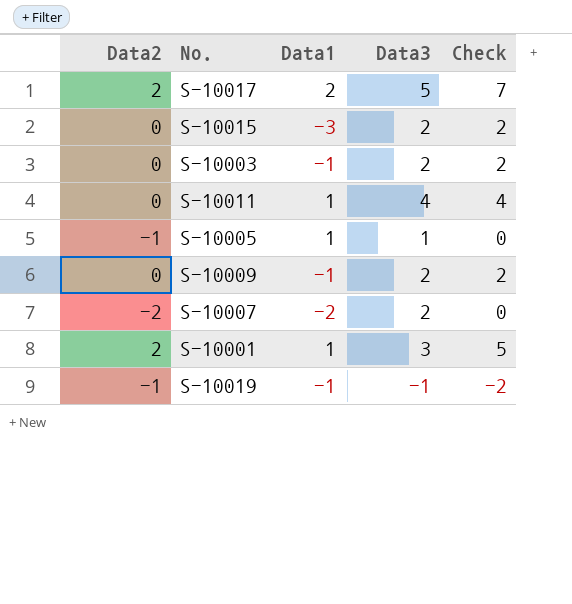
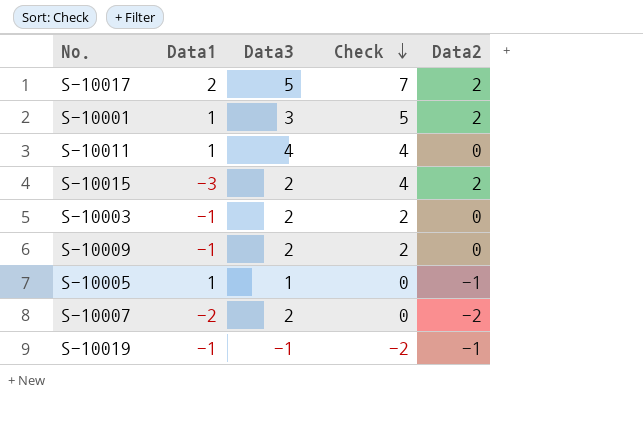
row order: none -> Check descending
column Data2 | position: 1 -> 5
S-10015 | Check: 2 -> 4
S-10015 | Data2: 0 -> 2

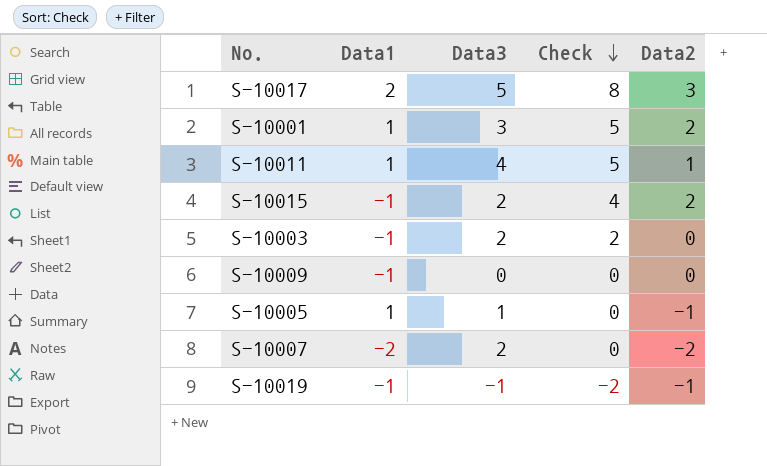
S-10017 | Check: 7 -> 8
S-10017 | Data2: 2 -> 3
S-10011 | Check: 4 -> 5
S-10011 | Data2: 0 -> 1
S-10015 | Data1: -3 -> -1
S-10009 | Data3: 2 -> 0
S-10009 | Check: 2 -> 0

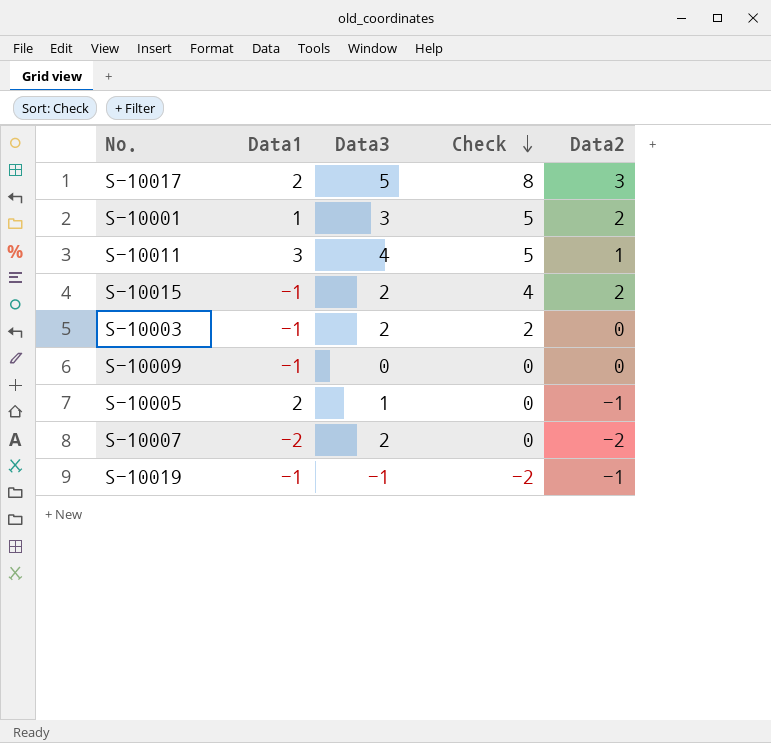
S-10011 | Data1: 1 -> 3
S-10005 | Data1: 1 -> 2

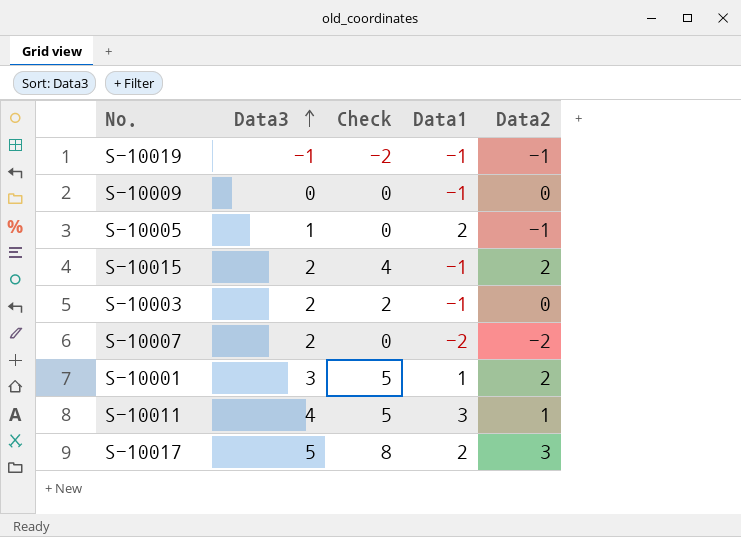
row order: Check descending -> Data3 ascending
column Data1 | position: 2 -> 4

